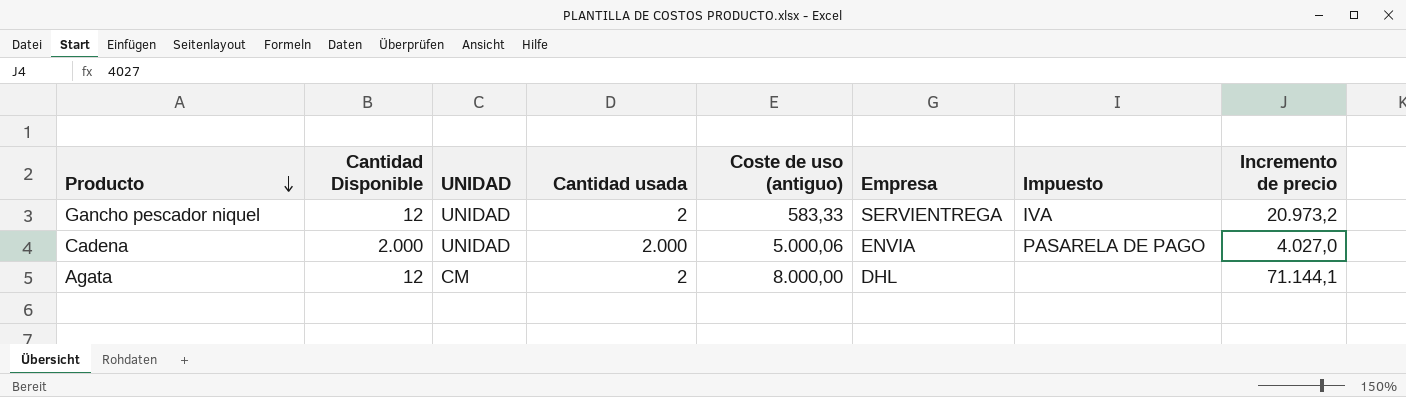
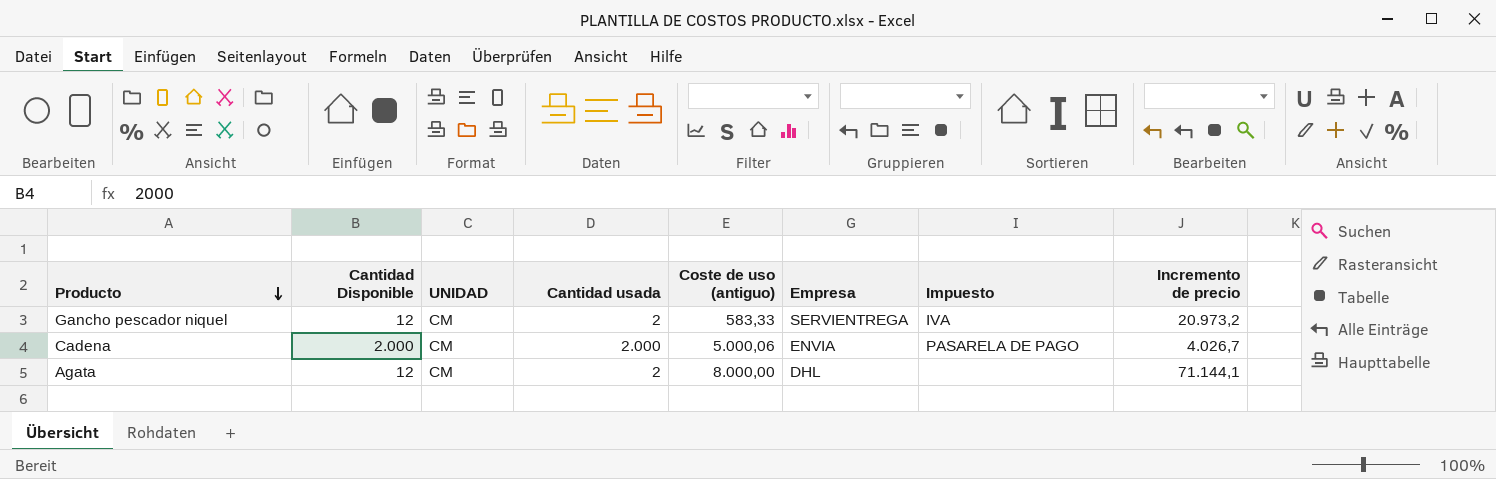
Gancho pescador niquel | UNIDAD: UNIDAD -> CM
Cadena | UNIDAD: UNIDAD -> CM
Cadena | Incremento de precio: 4.027,0 -> 4.026,7

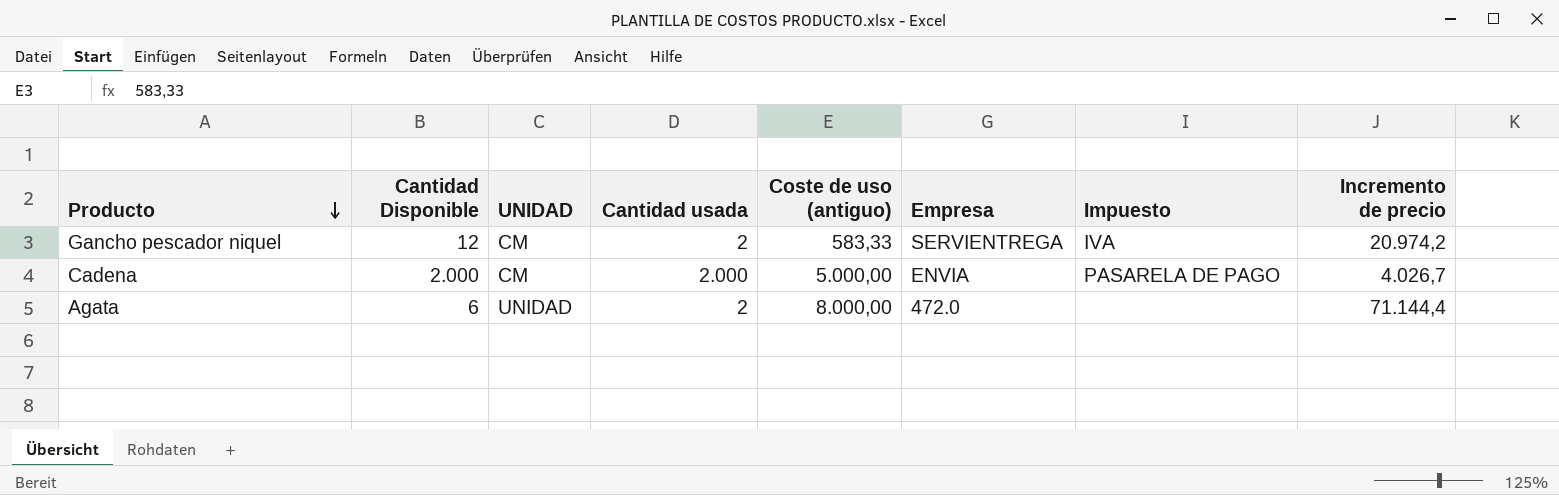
Gancho pescador niquel | Incremento de precio: 20.973,2 -> 20.974,2
Cadena | Coste de uso (antiguo): 5.000,06 -> 5.000,00
Agata | Cantidad Disponible: 12 -> 6
Agata | UNIDAD: CM -> UNIDAD
Agata | Empresa: DHL -> 472.0
Agata | Incremento de precio: 71.144,1 -> 71.144,4

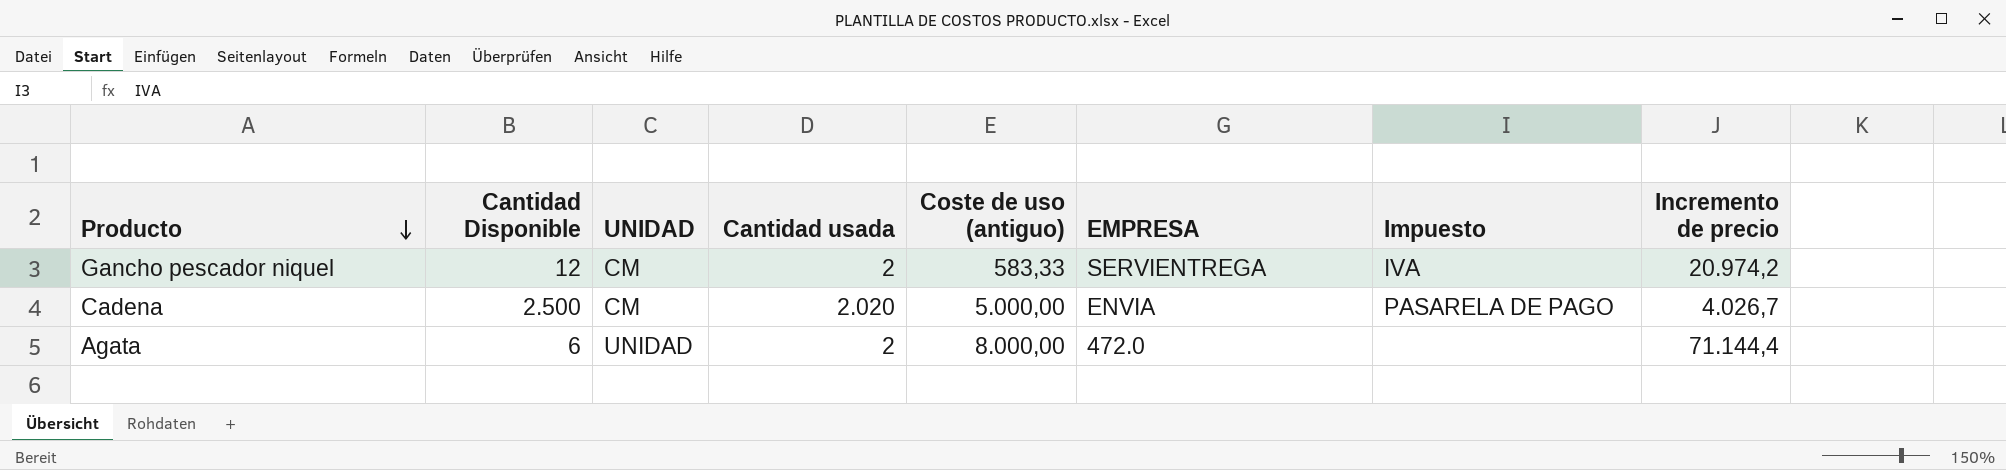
column name: Empresa -> EMPRESA
Cadena | Cantidad Disponible: 2.000 -> 2.500
Cadena | Cantidad usada: 2.000 -> 2.020

